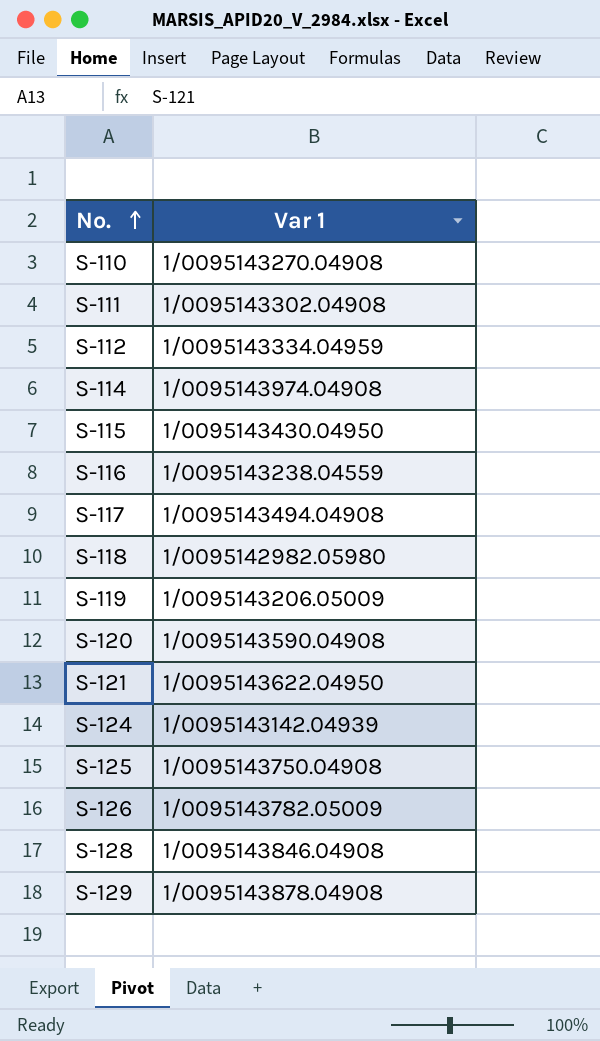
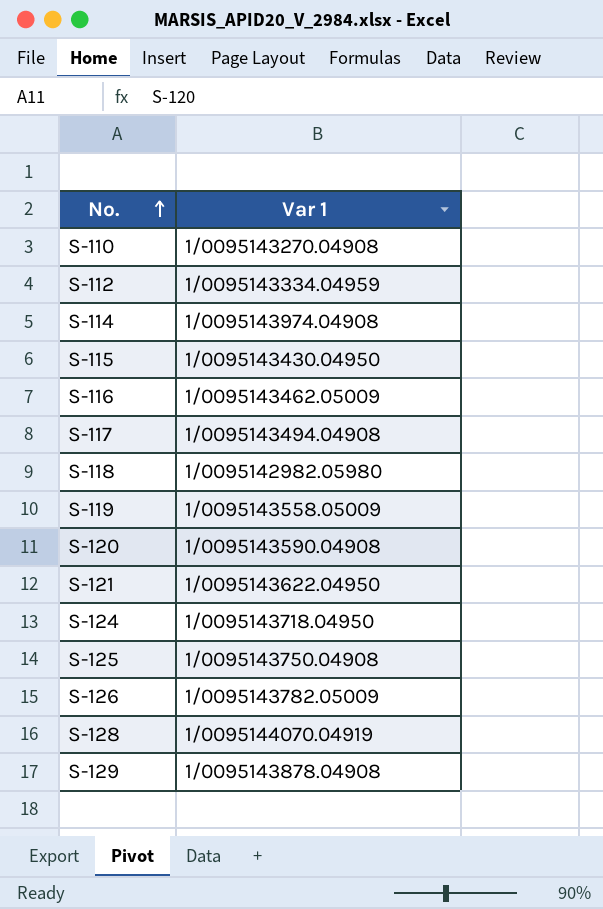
row S-111: 1/0095143302.04908 -> none
S-116 | Var 1: 1/0095143238.04559 -> 1/0095143462.05009
S-119 | Var 1: 1/0095143206.05009 -> 1/0095143558.05009
S-124 | Var 1: 1/0095143142.04939 -> 1/0095143718.04950
S-128 | Var 1: 1/0095143846.04908 -> 1/0095144070.04919

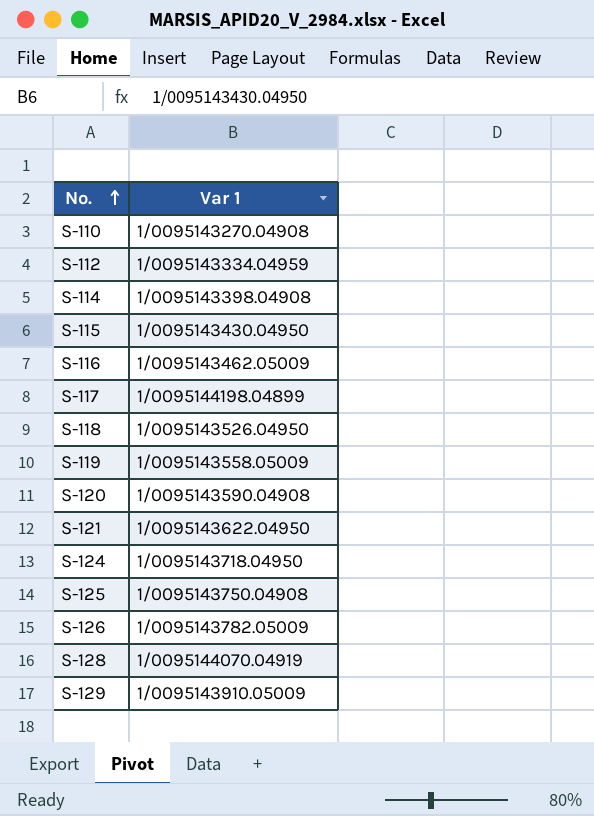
S-114 | Var 1: 1/0095143974.04908 -> 1/0095143398.04908
S-117 | Var 1: 1/0095143494.04908 -> 1/0095144198.04899
S-118 | Var 1: 1/0095142982.05980 -> 1/0095143526.04950
S-129 | Var 1: 1/0095143878.04908 -> 1/0095143910.05009

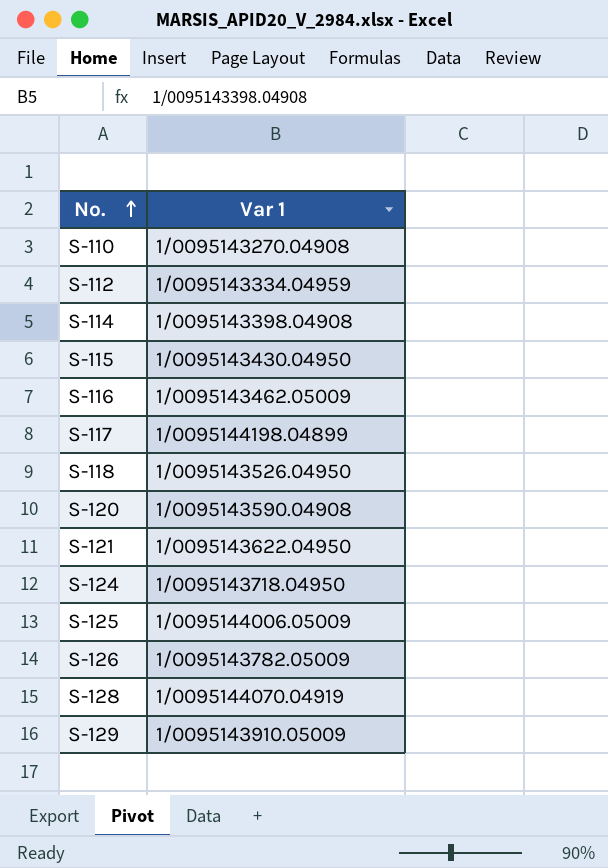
row S-119: 1/0095143558.05009 -> none
S-125 | Var 1: 1/0095143750.04908 -> 1/0095144006.05009

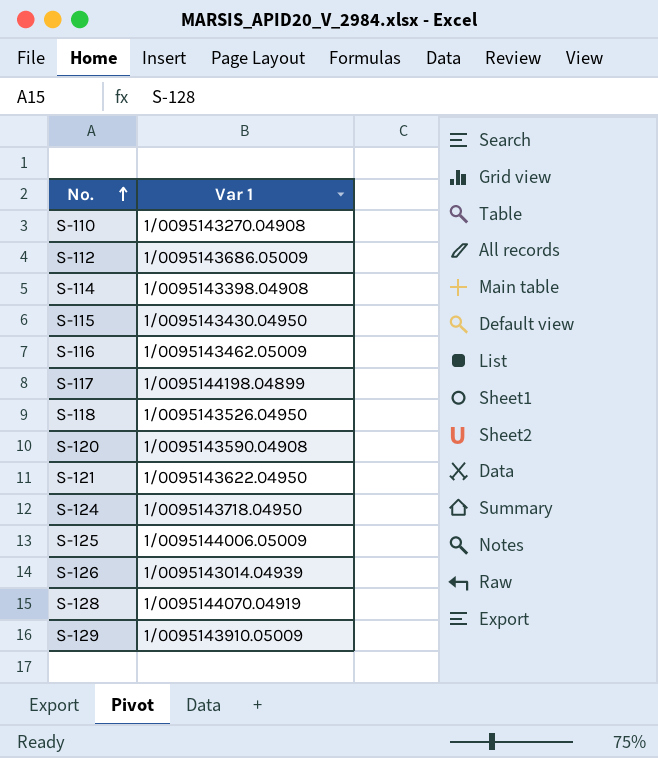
S-112 | Var 1: 1/0095143334.04959 -> 1/0095143686.05009
S-126 | Var 1: 1/0095143782.05009 -> 1/0095143014.04939

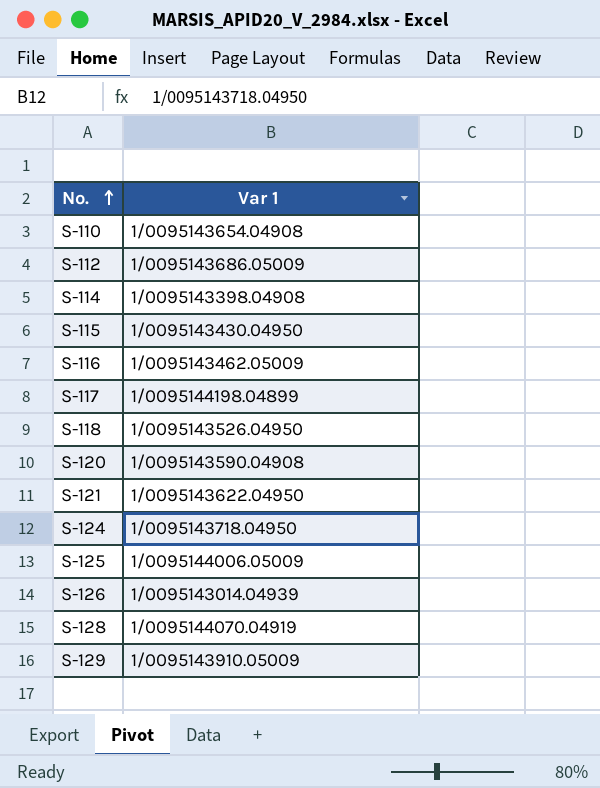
S-110 | Var 1: 1/0095143270.04908 -> 1/0095143654.04908

